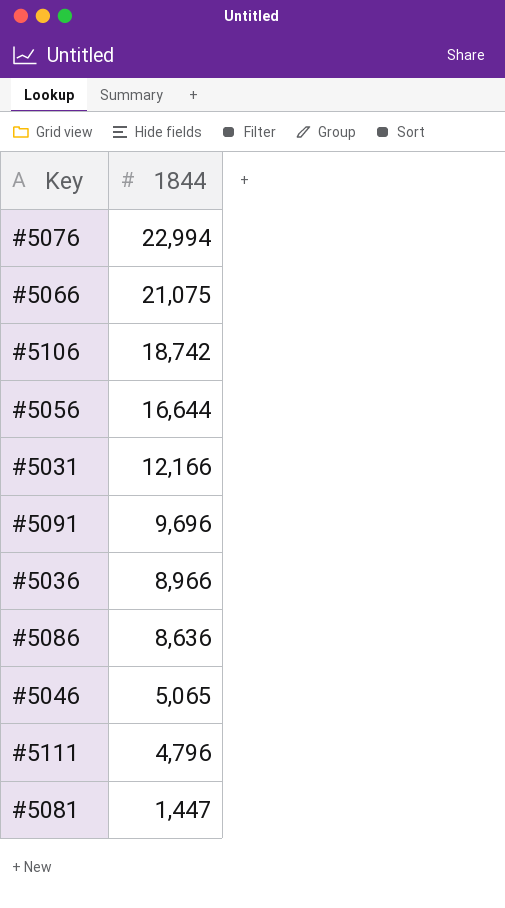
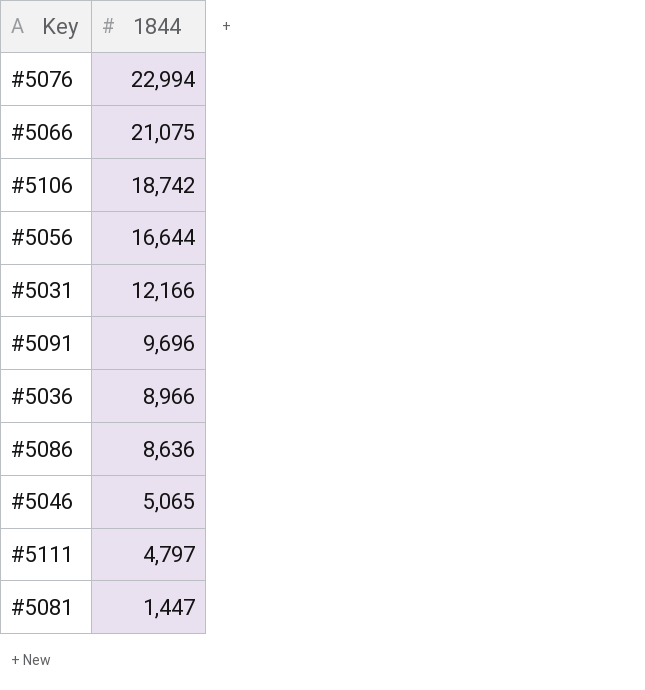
#5111 | 1844: 4,796 -> 4,797

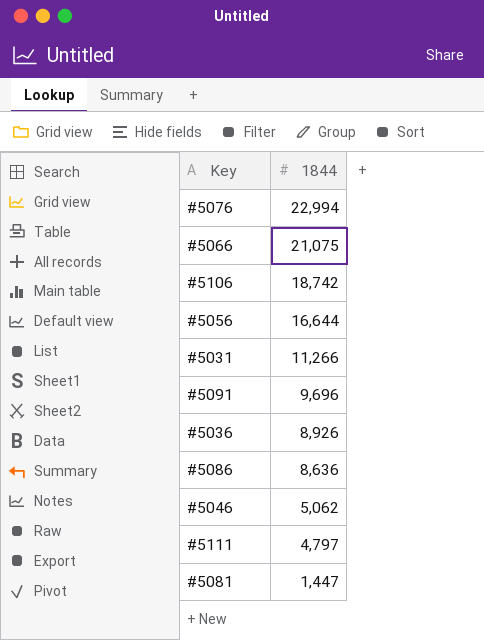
#5031 | 1844: 12,166 -> 11,266
#5036 | 1844: 8,966 -> 8,926
#5046 | 1844: 5,065 -> 5,062

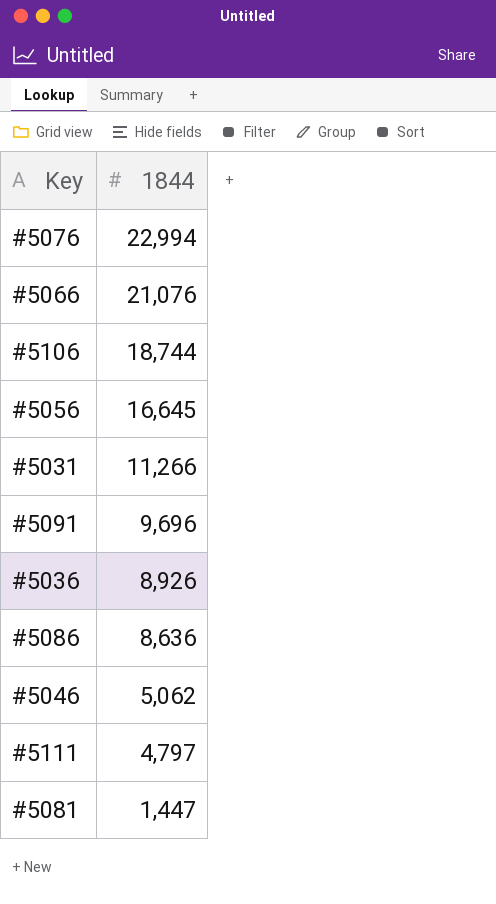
#5066 | 1844: 21,075 -> 21,076
#5106 | 1844: 18,742 -> 18,744
#5056 | 1844: 16,644 -> 16,645

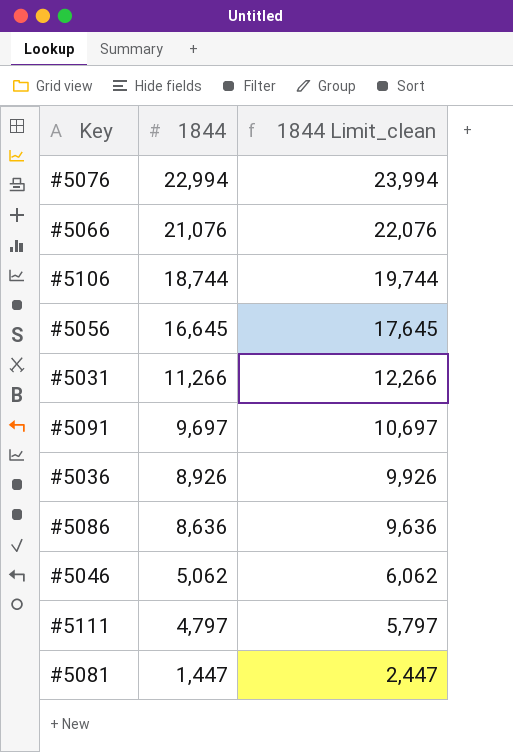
column 1844 Limit_clean | formula: none -> [1844] + 1000
#5091 | 1844: 9,696 -> 9,697

